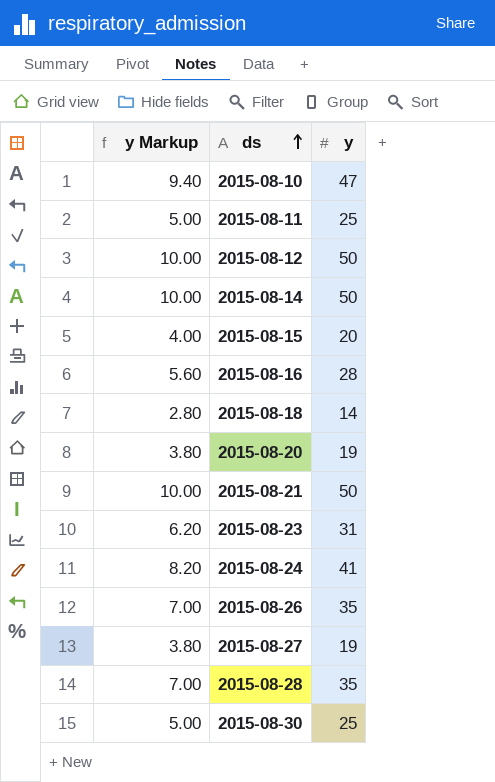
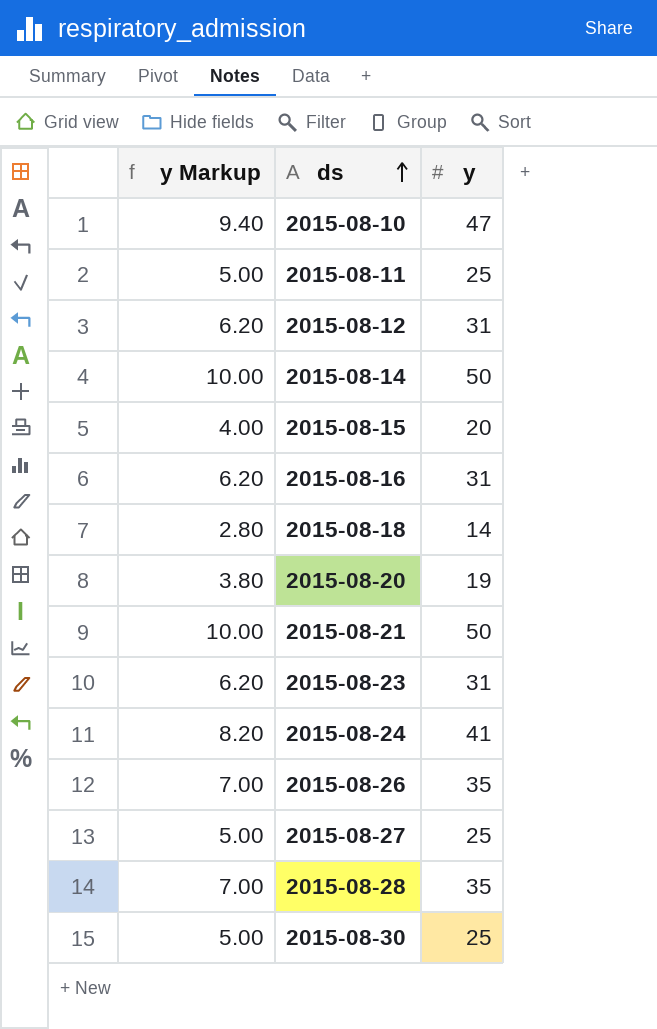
2015-08-12 | y Markup: 10.00 -> 6.20
2015-08-12 | y: 50 -> 31
2015-08-16 | y Markup: 5.60 -> 6.20
2015-08-16 | y: 28 -> 31
2015-08-27 | y Markup: 3.80 -> 5.00
2015-08-27 | y: 19 -> 25

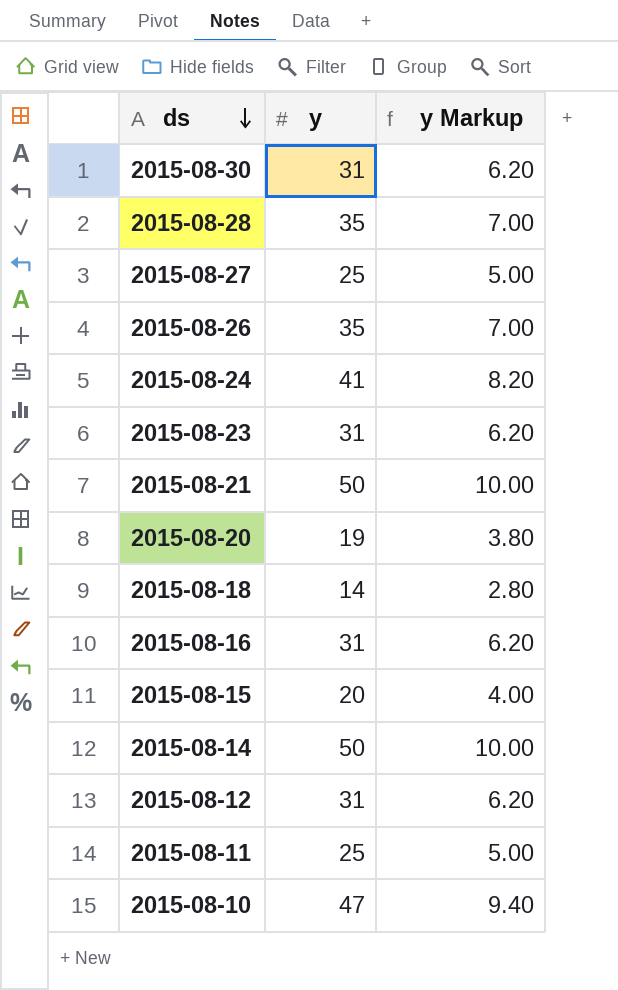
row order: ds ascending -> ds descending
column y Markup | position: 1 -> 3
2015-08-30 | y: 25 -> 31
2015-08-30 | y Markup: 5.00 -> 6.20

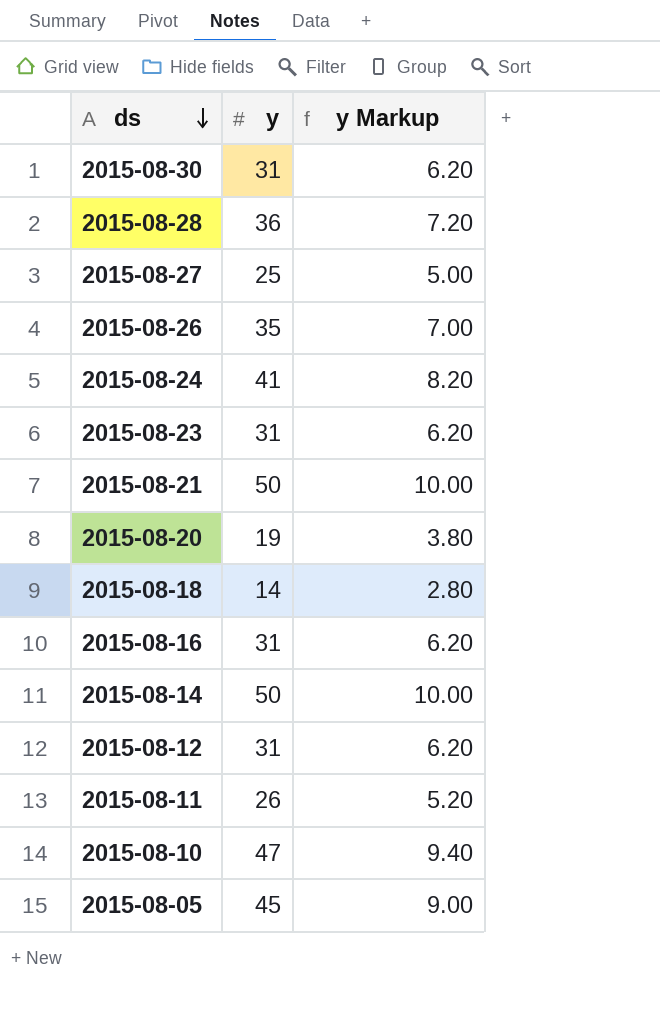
row 2015-08-15: 20 | 4.00 -> none
2015-08-28 | y: 35 -> 36
2015-08-28 | y Markup: 7.00 -> 7.20
2015-08-11 | y: 25 -> 26
2015-08-11 | y Markup: 5.00 -> 5.20
row 2015-08-05: none -> 45 | 9.00

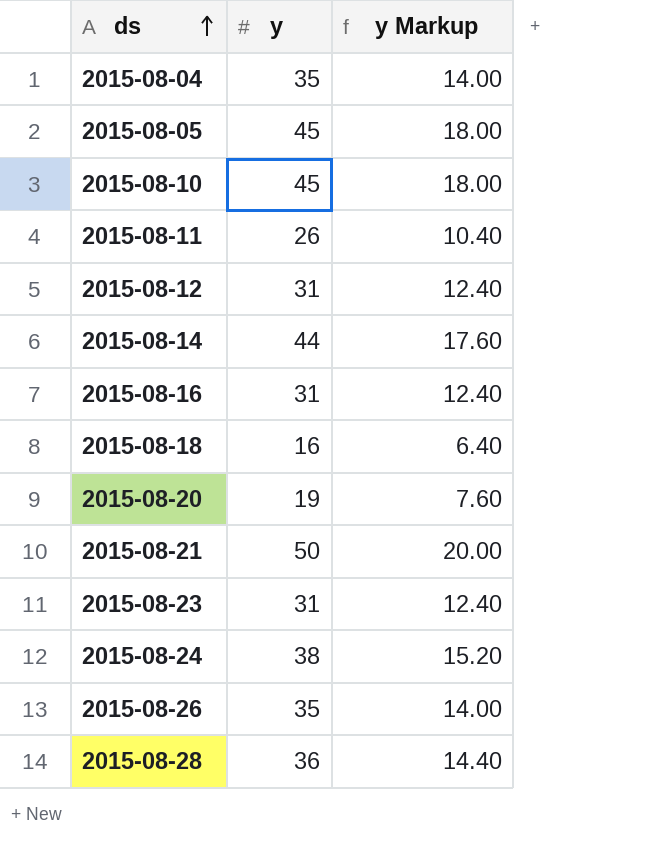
row order: ds descending -> ds ascending
column y Markup | formula: [y] * 0.2 -> [y] * 0.4
row 2015-08-30: 31 | 6.20 -> none
row 2015-08-27: 25 | 5.00 -> none
row 2015-08-04: none -> 35 | 14.00
2015-08-10 | y: 47 -> 45
2015-08-14 | y: 50 -> 44
2015-08-18 | y: 14 -> 16
2015-08-24 | y: 41 -> 38

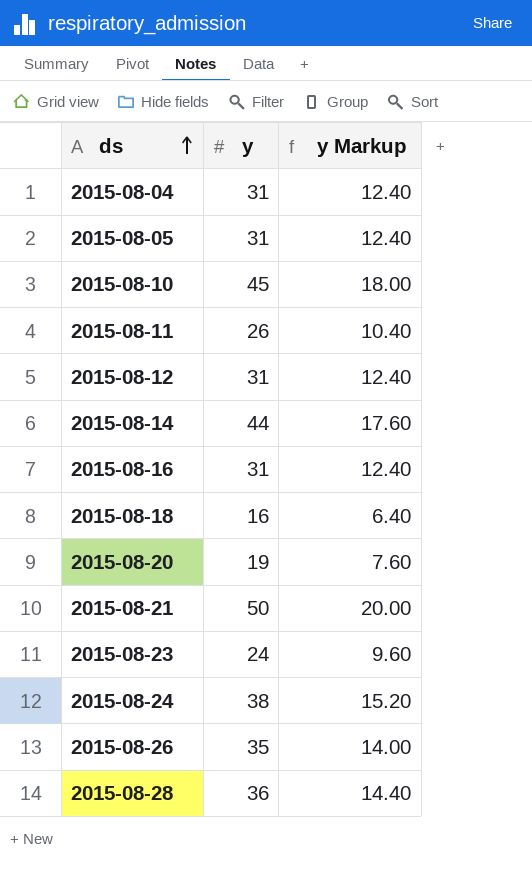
2015-08-04 | y: 35 -> 31
2015-08-04 | y Markup: 14.00 -> 12.40
2015-08-05 | y: 45 -> 31
2015-08-05 | y Markup: 18.00 -> 12.40
2015-08-23 | y: 31 -> 24
2015-08-23 | y Markup: 12.40 -> 9.60

